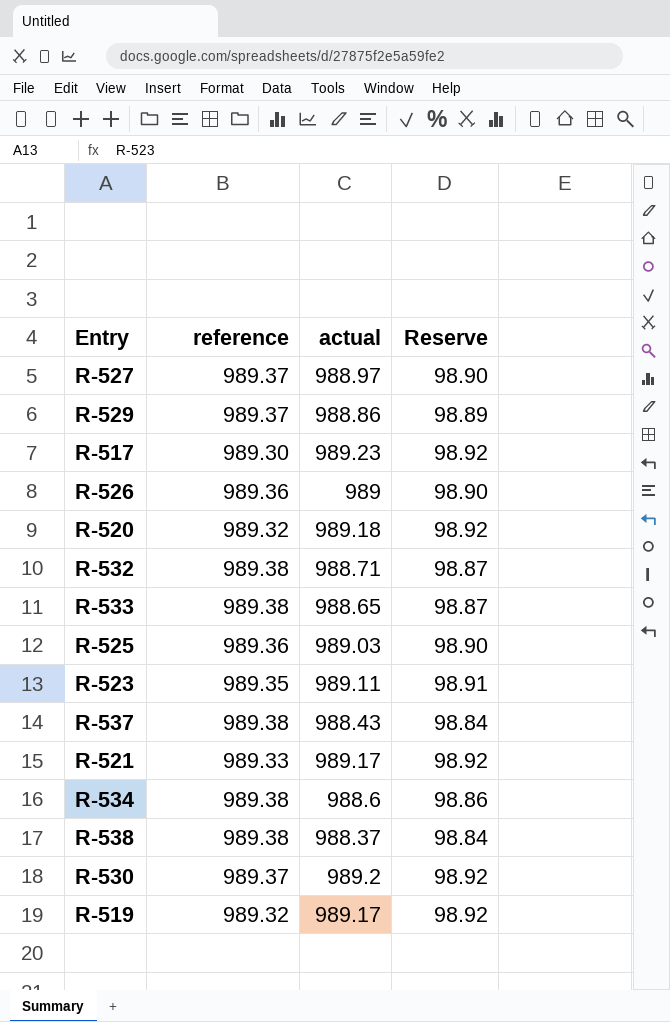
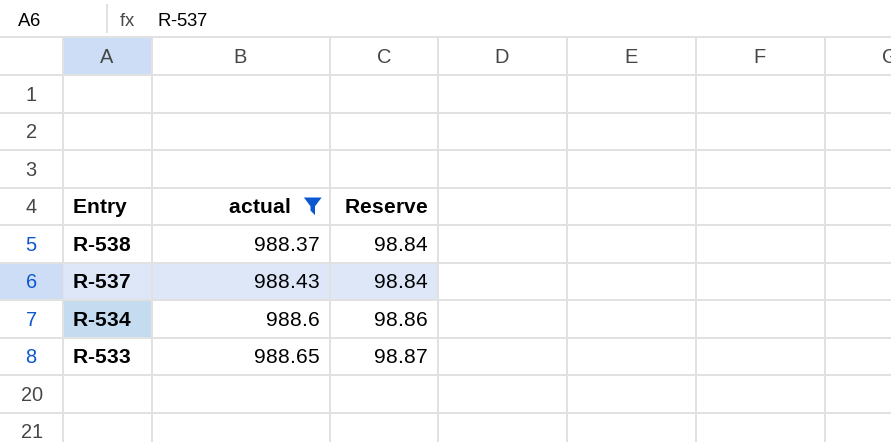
filter: none -> actual <= 988.65
row order: none -> Entry descending
column reference | position: 2 -> none

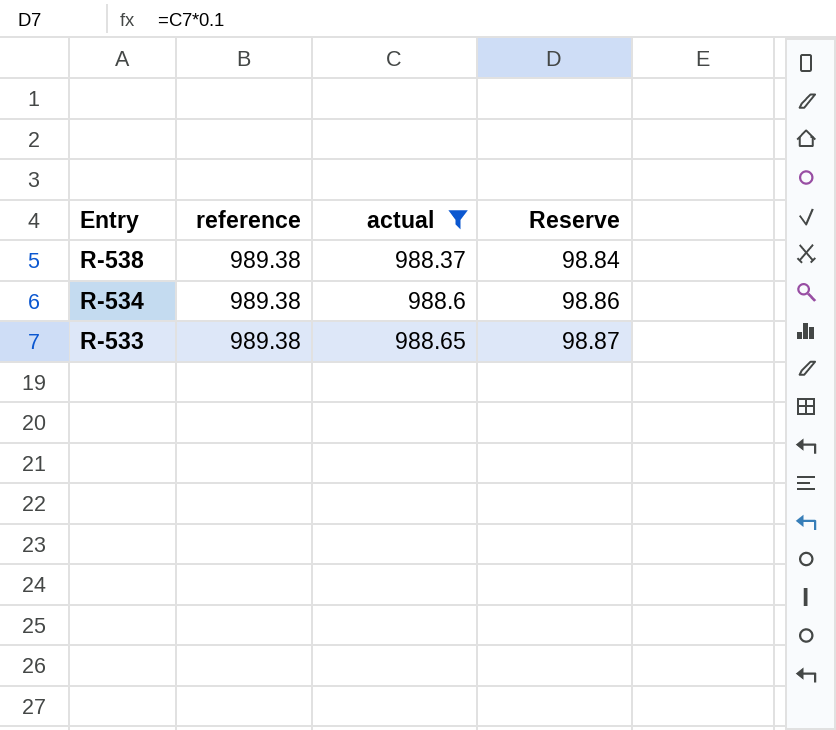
column reference | position: none -> 2
row R-537: 988.43 | 98.84 -> none

